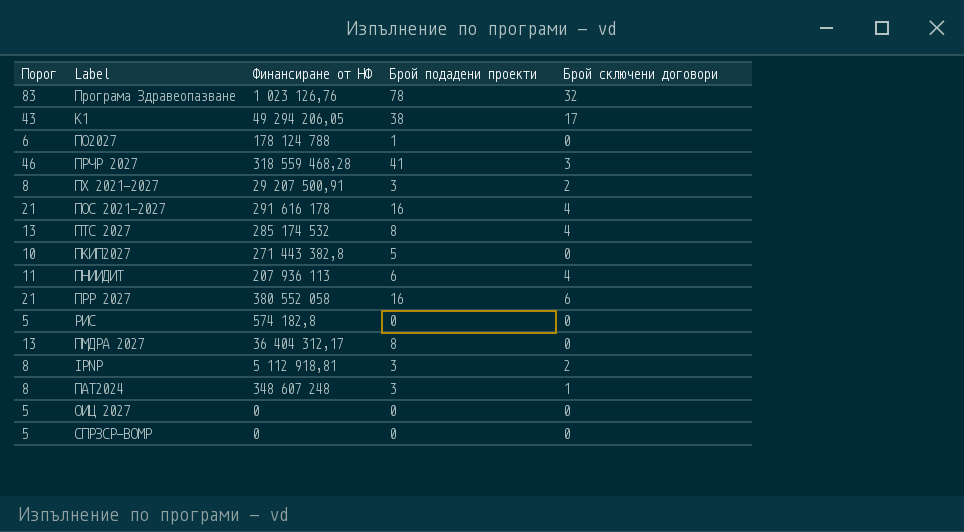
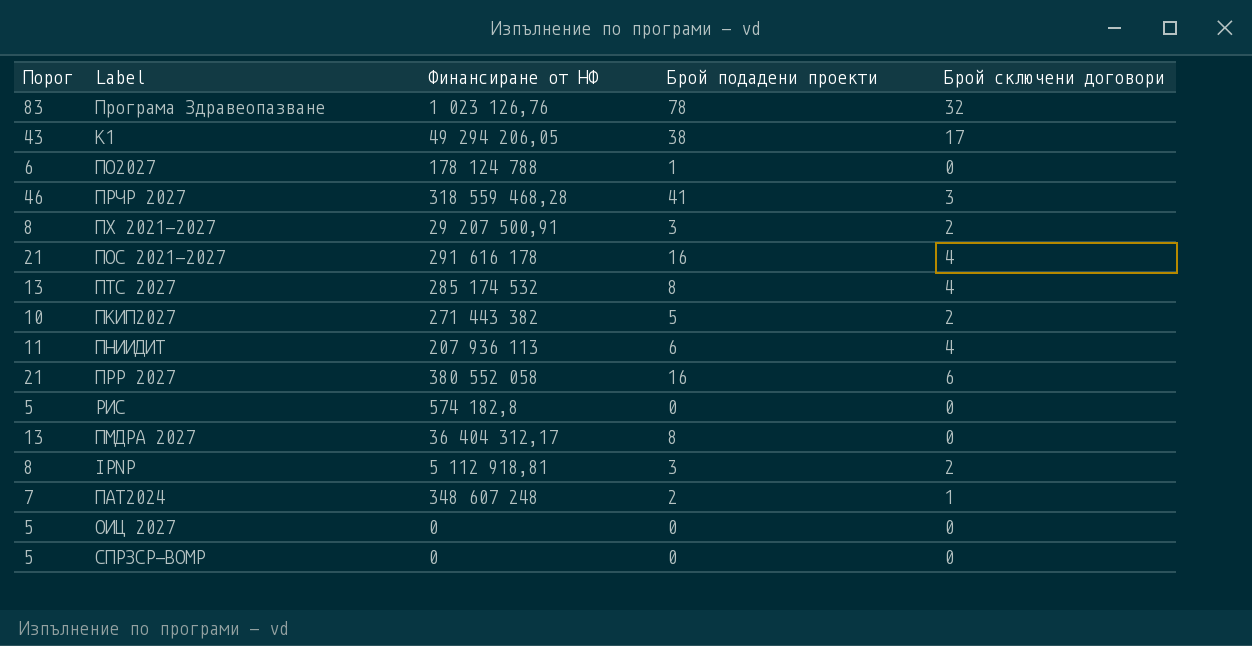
ПКИП2027 | Финансиране от НФ: 271 443 382,8 -> 271 443 382
ПКИП2027 | Брой сключени договори: 0 -> 2
ПАТ2024 | Порог: 8 -> 7
ПАТ2024 | Брой подадени проекти: 3 -> 2

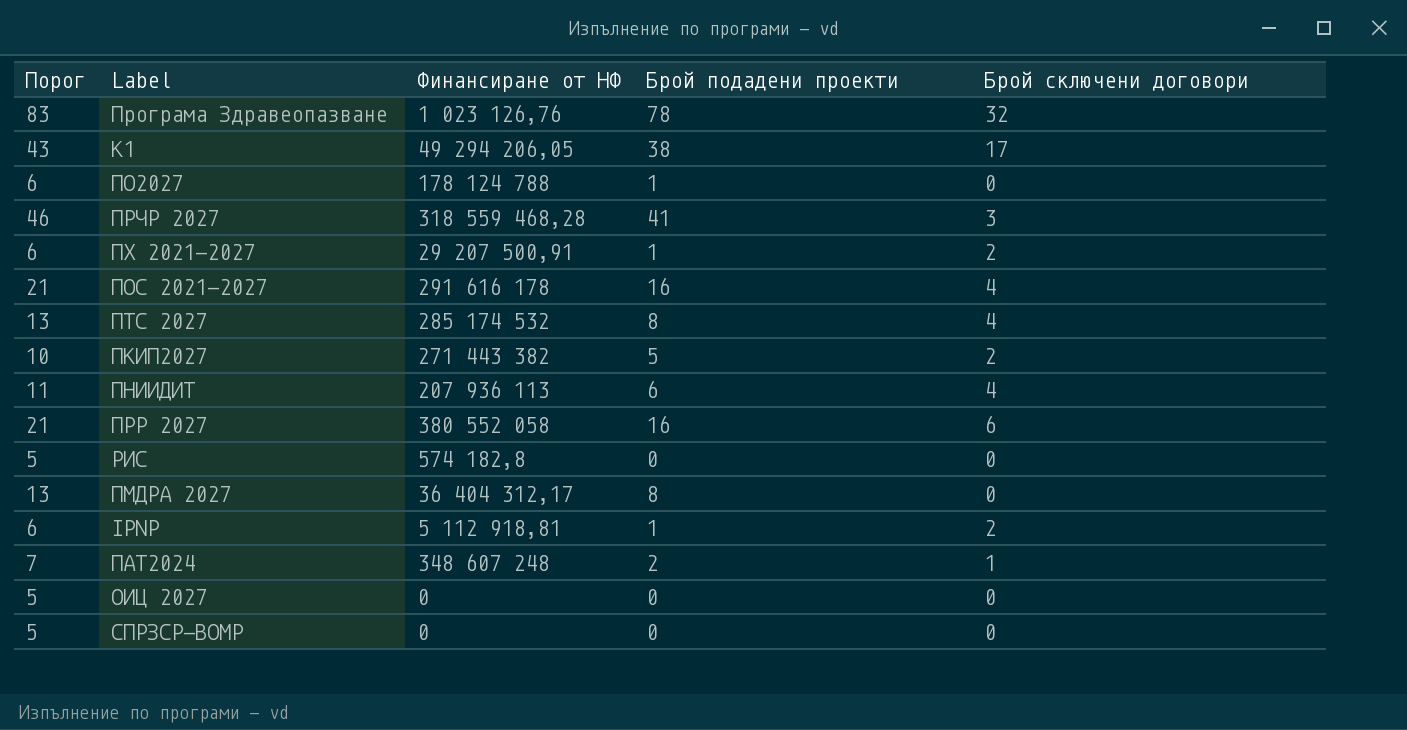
ПХ 2021-2027 | Порог: 8 -> 6
ПХ 2021-2027 | Брой подадени проекти: 3 -> 1
IPNP | Порог: 8 -> 6
IPNP | Брой подадени проекти: 3 -> 1

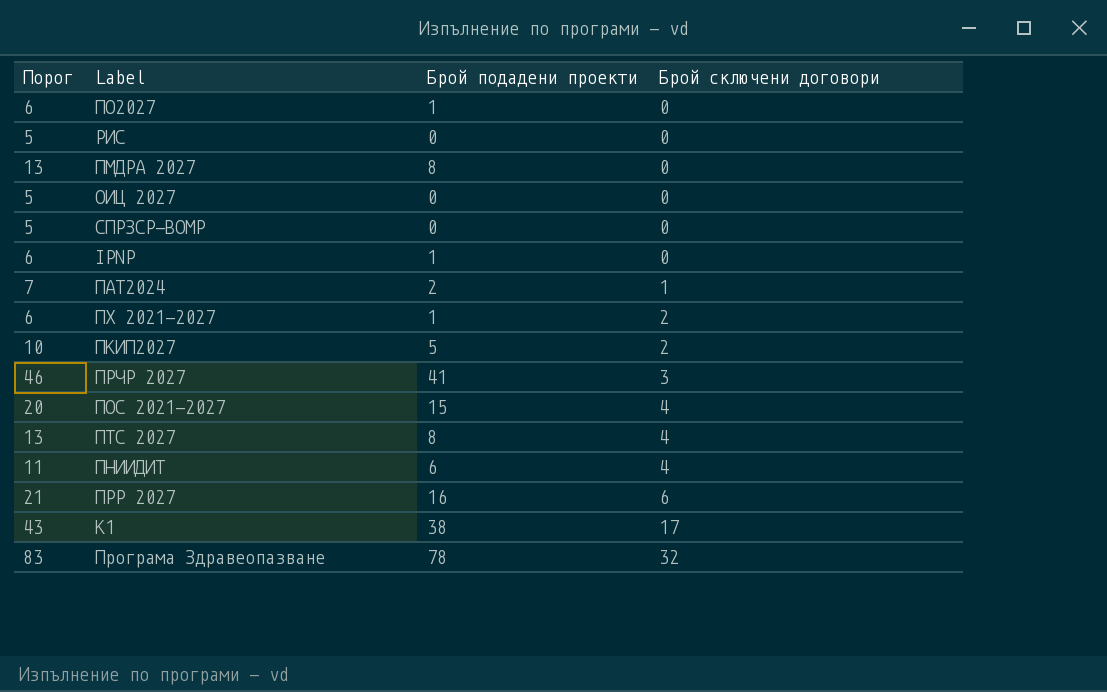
row order: none -> Брой сключени договори ascending
column Финансиране от НФ | position: 3 -> none
IPNP | Брой сключени договори: 2 -> 0
ПОС 2021-2027 | Порог: 21 -> 20
ПОС 2021-2027 | Брой подадени проекти: 16 -> 15

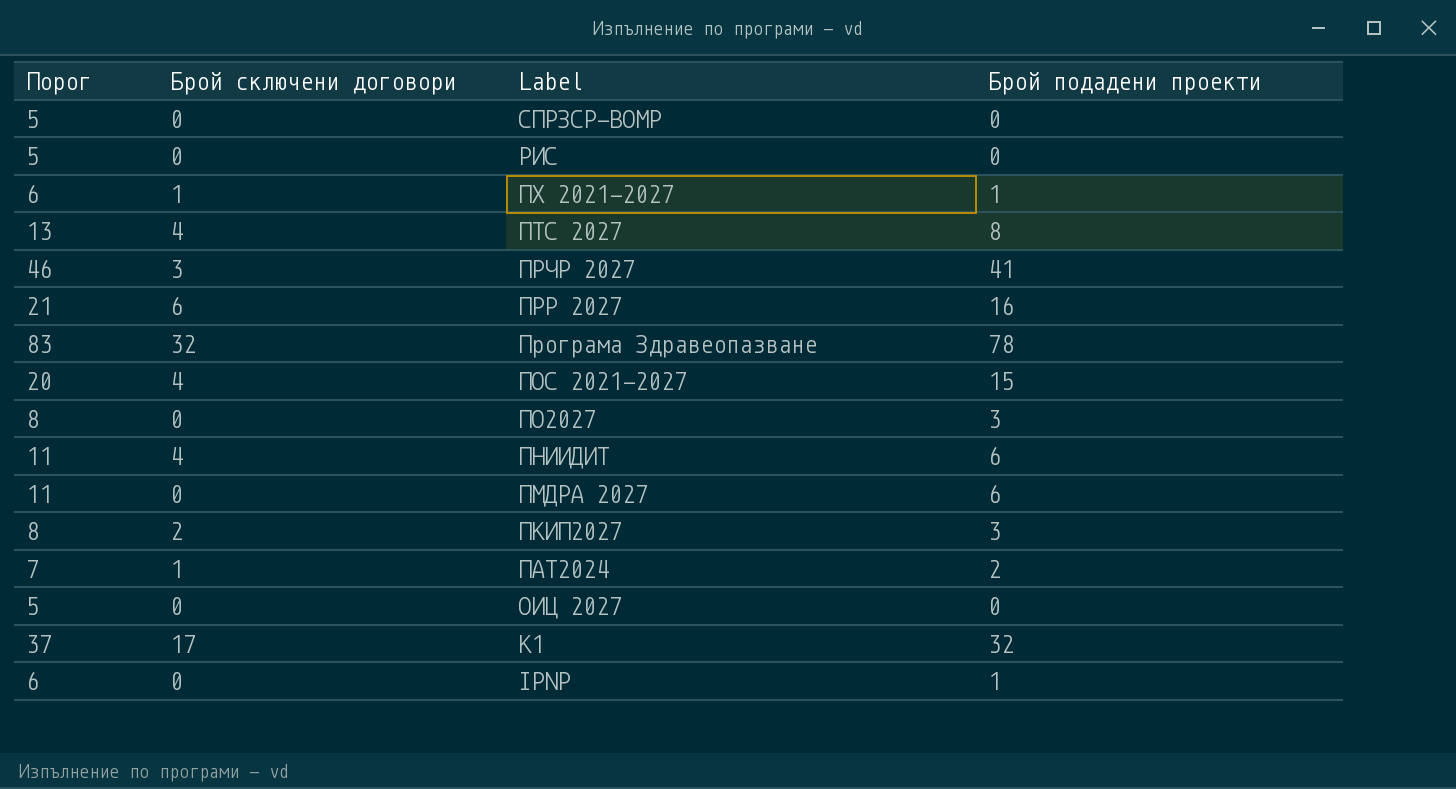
row order: Брой сключени договори ascending -> Label descending
column Брой сключени договори | position: 4 -> 2
ПХ 2021-2027 | Брой сключени договори: 2 -> 1
ПО2027 | Порог: 6 -> 8
ПО2027 | Брой подадени проекти: 1 -> 3
ПМДРА 2027 | Порог: 13 -> 11
ПМДРА 2027 | Брой подадени проекти: 8 -> 6
ПКИП2027 | Порог: 10 -> 8
ПКИП2027 | Брой подадени проекти: 5 -> 3
К1 | Порог: 43 -> 37
К1 | Брой подадени проекти: 38 -> 32

